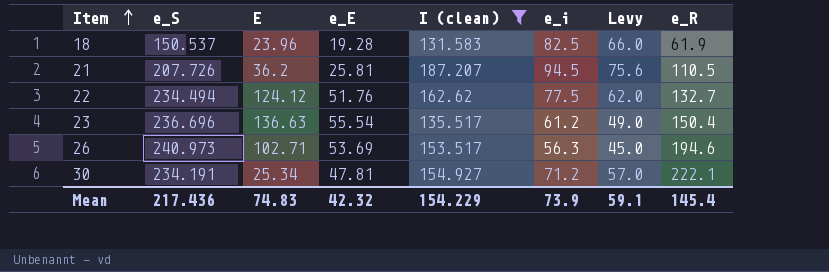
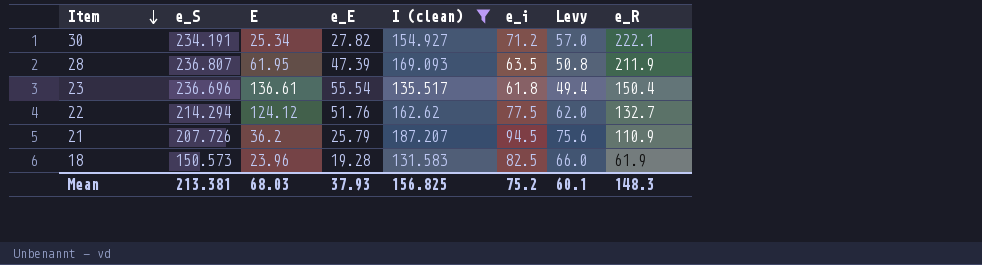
row order: Item ascending -> Item descending
row 26: 240.973 | 102.71 | 53.69 | 153.517 | 56.3 | 45.0 | 194.6 -> none
30 | e_E: 47.81 -> 27.82
row 28: none -> 236.807 | 61.95 | 47.39 | 169.093 | 63.5 | 50.8 | 211.9
23 | E: 136.63 -> 136.61
23 | e_i: 61.2 -> 61.8
23 | Levy: 49.0 -> 49.4
22 | e_S: 234.494 -> 214.294
21 | e_E: 25.81 -> 25.79
21 | e_R: 110.5 -> 110.9
18 | e_S: 150.537 -> 150.573
Mean | e_S: 217.436 -> 213.381
Mean | E: 74.83 -> 68.03
Mean | e_E: 42.32 -> 37.93
Mean | I (clean): 154.229 -> 156.825
Mean | e_i: 73.9 -> 75.2
Mean | Levy: 59.1 -> 60.1
Mean | e_R: 145.4 -> 148.3

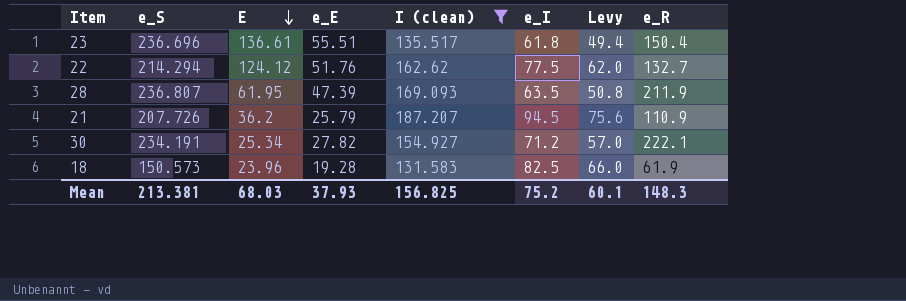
row order: Item descending -> E descending
column name: e_i -> e_I
23 | e_E: 55.54 -> 55.51

